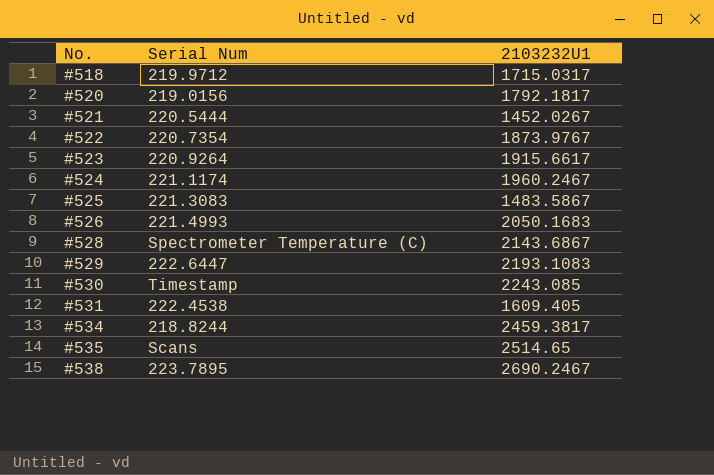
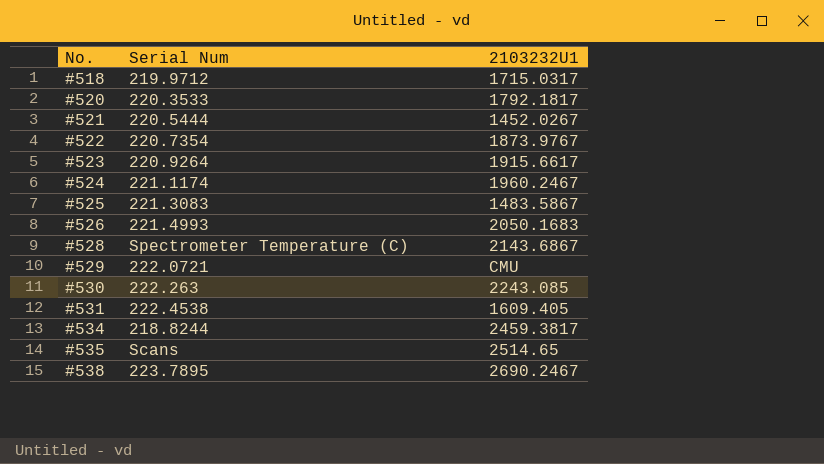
#520 | Serial Num: 219.0156 -> 220.3533
#529 | Serial Num: 222.6447 -> 222.0721
#529 | 2103232U1: 2193.1083 -> CMU
#530 | Serial Num: Timestamp -> 222.263

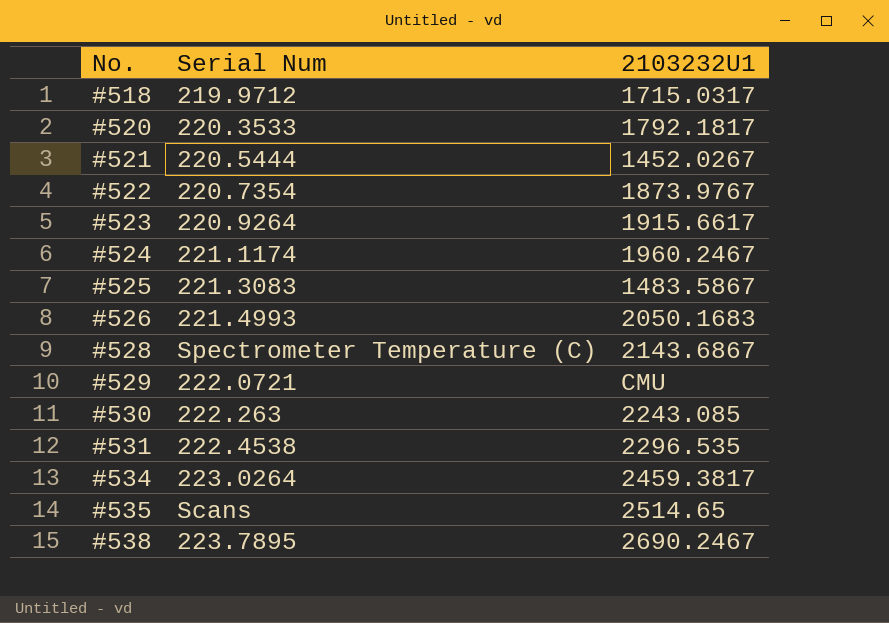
#531 | 2103232U1: 1609.405 -> 2296.535
#534 | Serial Num: 218.8244 -> 223.0264

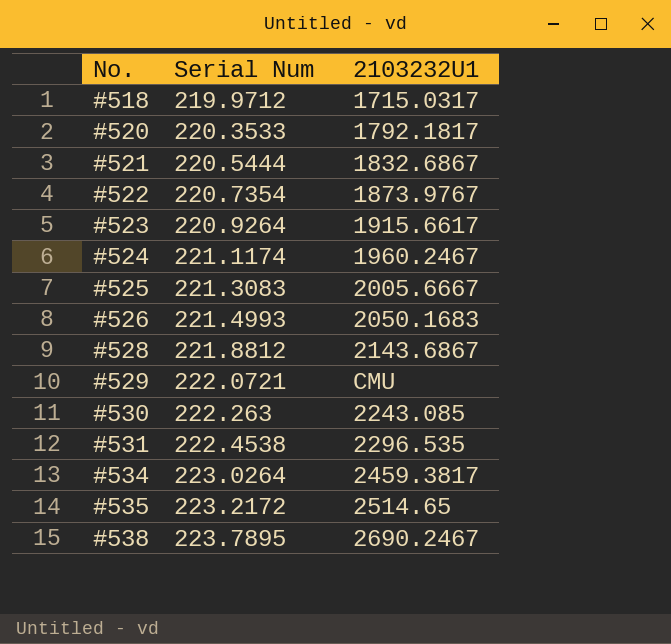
#521 | 2103232U1: 1452.0267 -> 1832.6867
#525 | 2103232U1: 1483.5867 -> 2005.6667
#528 | Serial Num: Spectrometer Temperature (C) -> 221.8812
#535 | Serial Num: Scans -> 223.2172

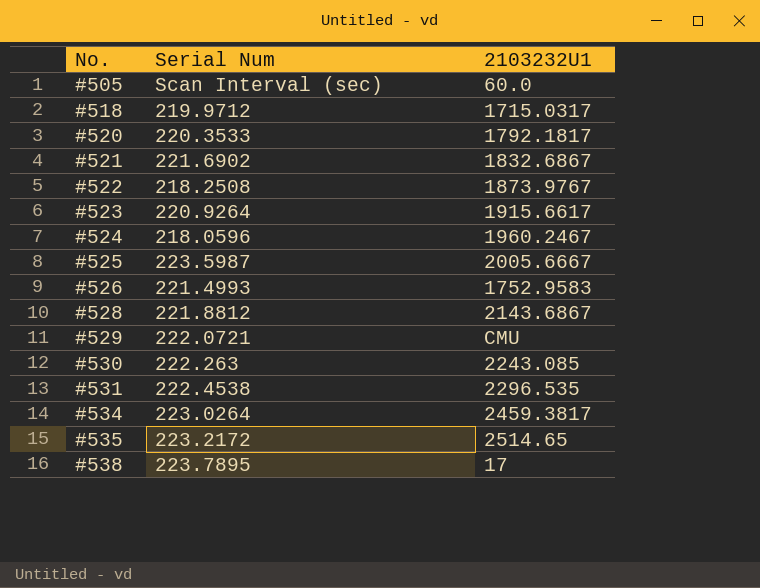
row #505: none -> Scan Interval (sec) | 60.0
#521 | Serial Num: 220.5444 -> 221.6902
#522 | Serial Num: 220.7354 -> 218.2508
#524 | Serial Num: 221.1174 -> 218.0596
#525 | Serial Num: 221.3083 -> 223.5987
#526 | 2103232U1: 2050.1683 -> 1752.9583
#538 | 2103232U1: 2690.2467 -> 17

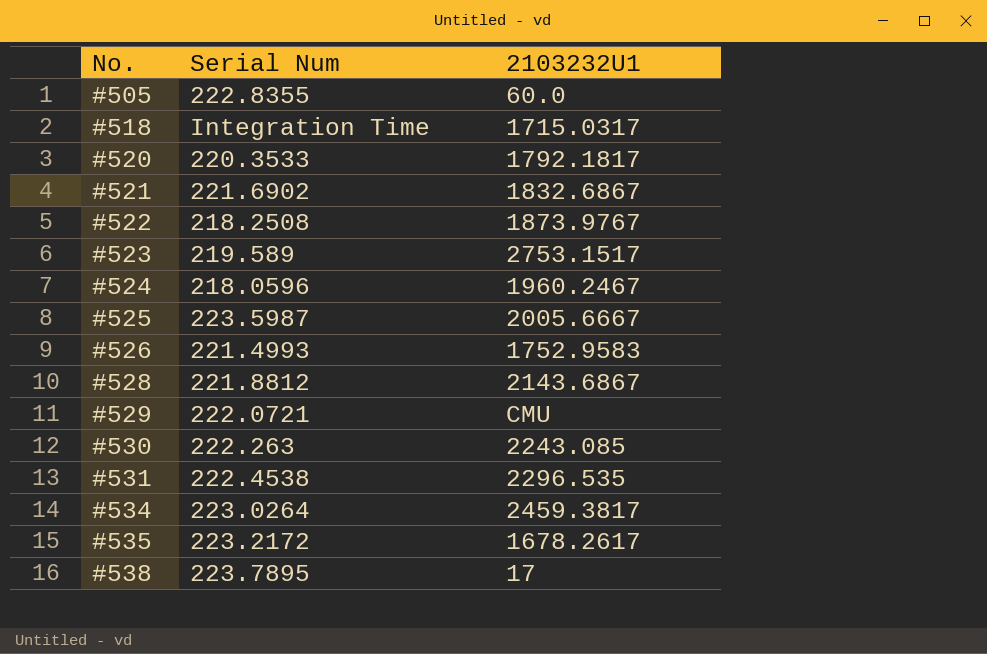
#505 | Serial Num: Scan Interval (sec) -> 222.8355
#518 | Serial Num: 219.9712 -> Integration Time
#523 | Serial Num: 220.9264 -> 219.589
#523 | 2103232U1: 1915.6617 -> 2753.1517
#535 | 2103232U1: 2514.65 -> 1678.2617

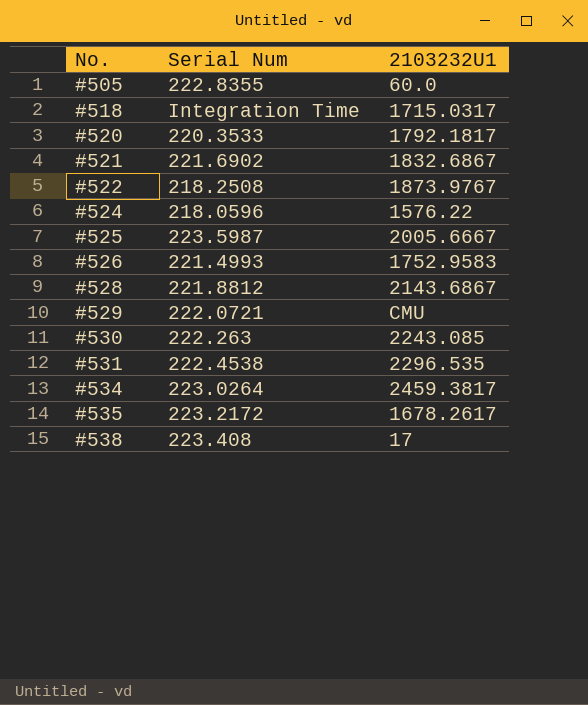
row #523: 219.589 | 2753.1517 -> none
#524 | 2103232U1: 1960.2467 -> 1576.22
#538 | Serial Num: 223.7895 -> 223.408

